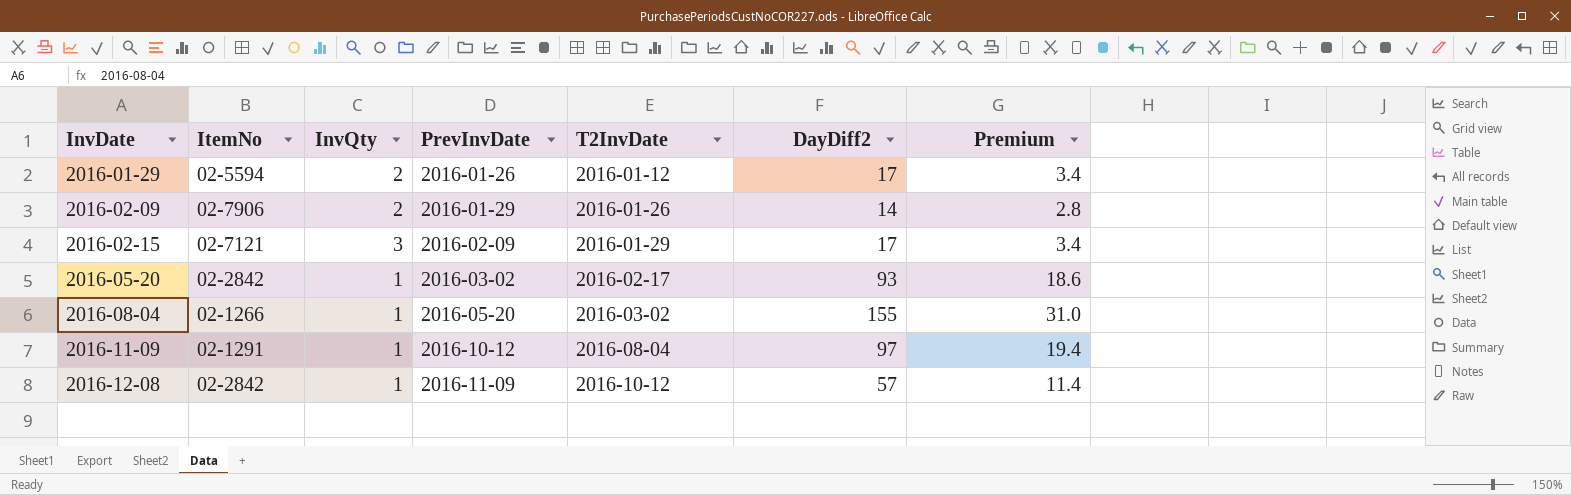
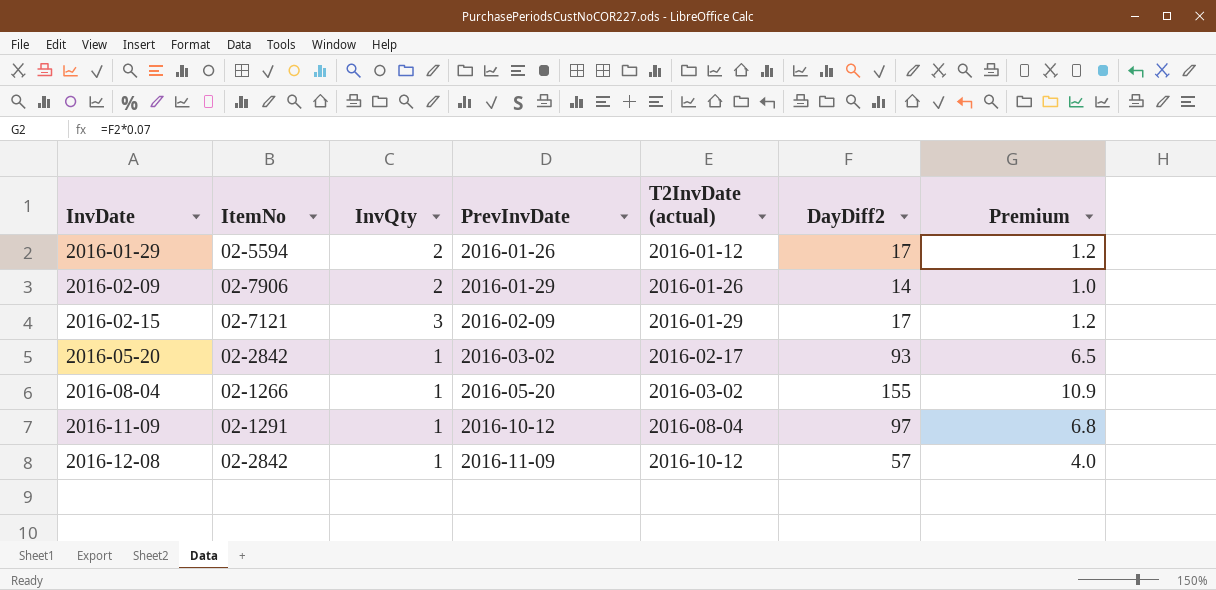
column name: T2InvDate -> T2InvDate (actual)
column Premium | formula: [DayDiff2] * 0.2 -> [DayDiff2] * 0.07

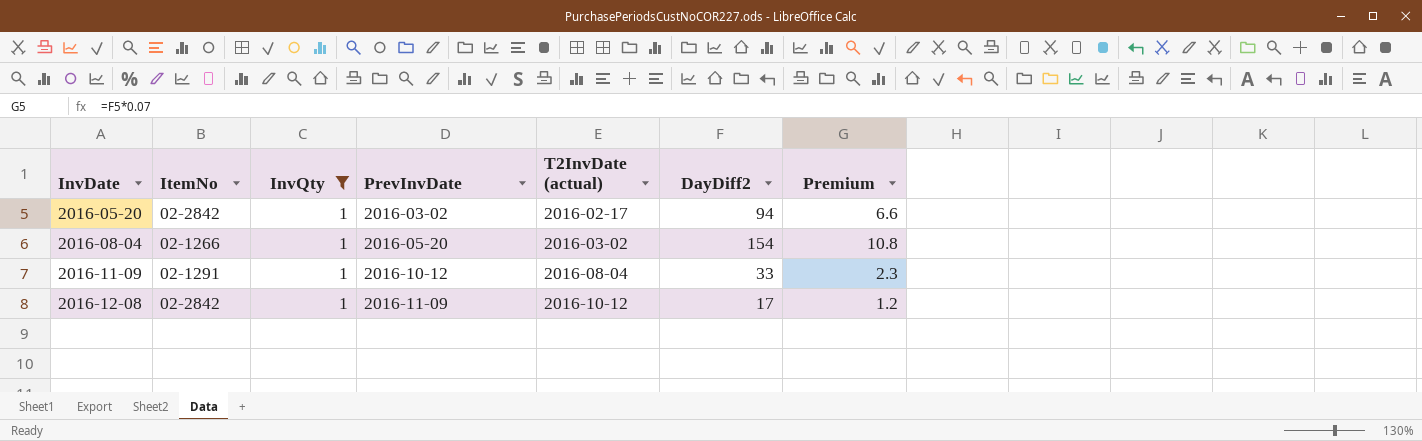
filter: none -> InvQty = 1
2016-05-20 | DayDiff2: 93 -> 94
2016-05-20 | Premium: 6.5 -> 6.6
2016-08-04 | DayDiff2: 155 -> 154
2016-08-04 | Premium: 10.9 -> 10.8
2016-11-09 | DayDiff2: 97 -> 33
2016-11-09 | Premium: 6.8 -> 2.3
2016-12-08 | DayDiff2: 57 -> 17
2016-12-08 | Premium: 4.0 -> 1.2

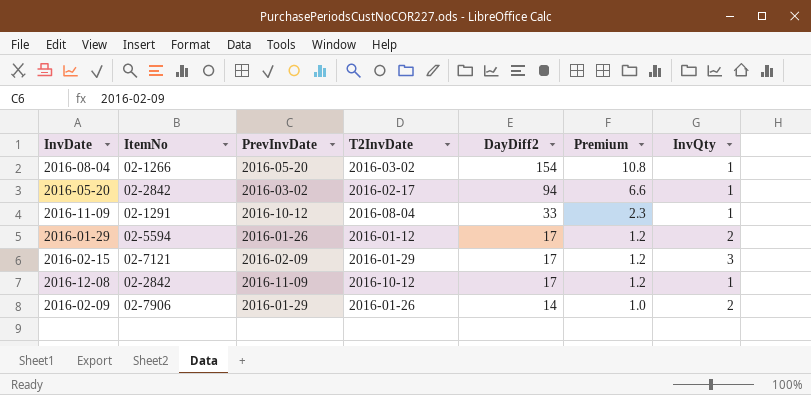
filter: InvQty = 1 -> none
row order: InvDate ascending -> DayDiff2 descending
column name: T2InvDate (actual) -> T2InvDate
column InvQty | position: 3 -> 7

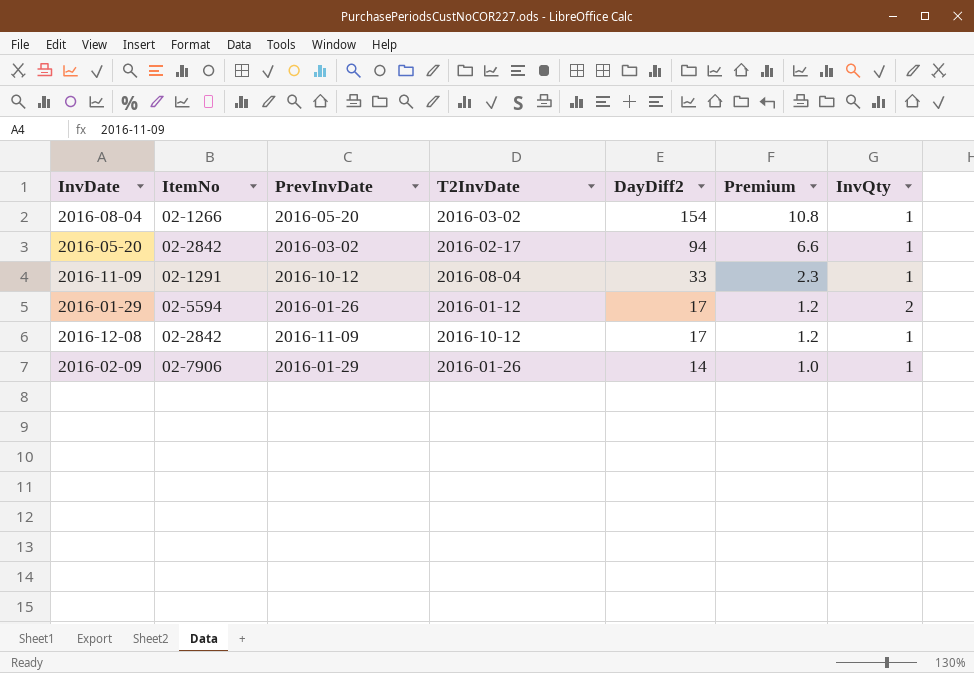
row 2016-02-15: 02-7121 | 2016-02-09 | 2016-01-29 | 17 | 1.2 | 3 -> none
2016-02-09 | InvQty: 2 -> 1

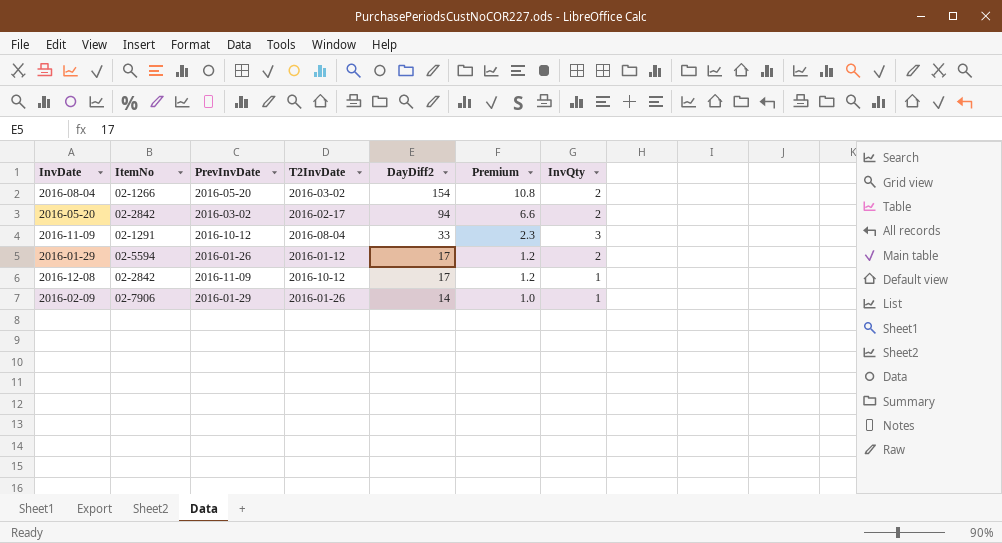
2016-08-04 | InvQty: 1 -> 2
2016-05-20 | InvQty: 1 -> 2
2016-11-09 | InvQty: 1 -> 3

